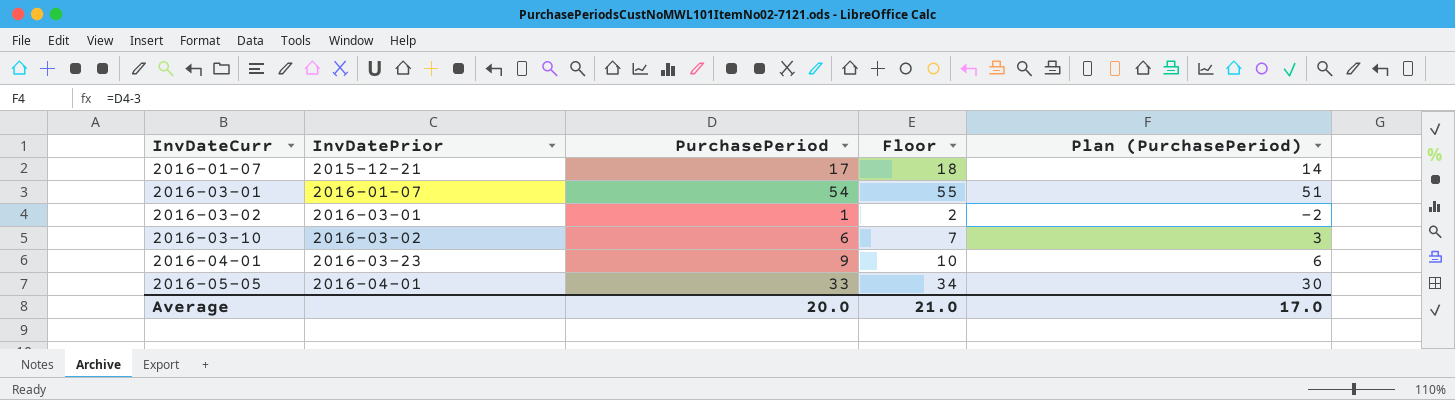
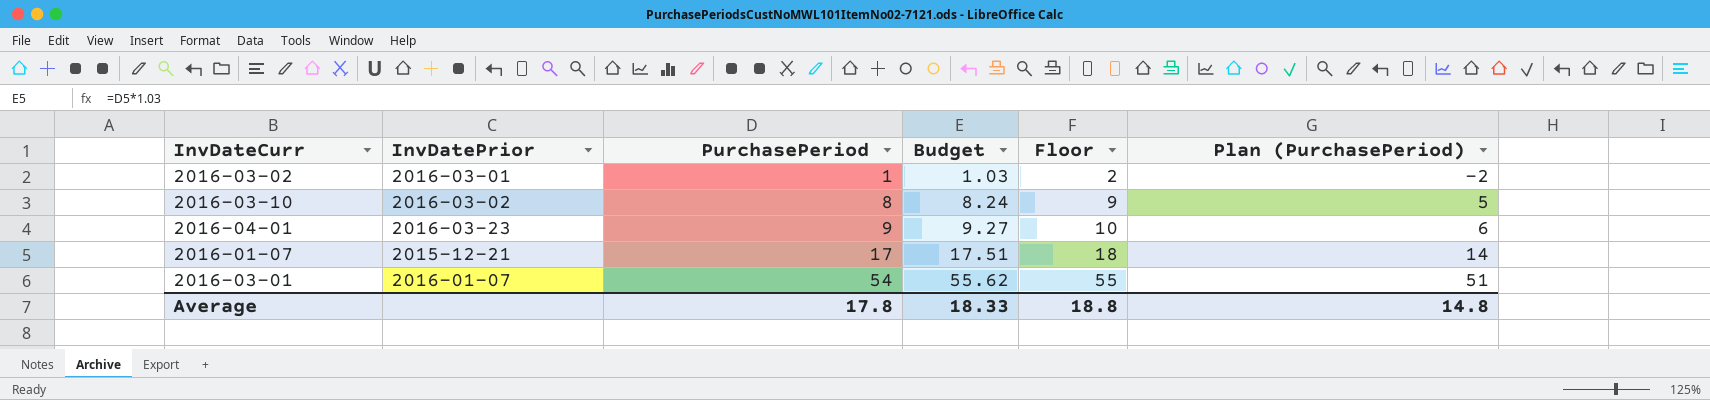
row order: InvDateCurr ascending -> PurchasePeriod ascending
column Budget | formula: none -> [PurchasePeriod] * 1.03
row 2016-05-05: 2016-04-01 | 33 | 34 | 30 -> none
2016-03-10 | PurchasePeriod: 6 -> 8
2016-03-10 | Floor: 7 -> 9
2016-03-10 | Plan (PurchasePeriod): 3 -> 5
Average | PurchasePeriod: 20.0 -> 17.8
Average | Floor: 21.0 -> 18.8
Average | Plan (PurchasePeriod): 17.0 -> 14.8

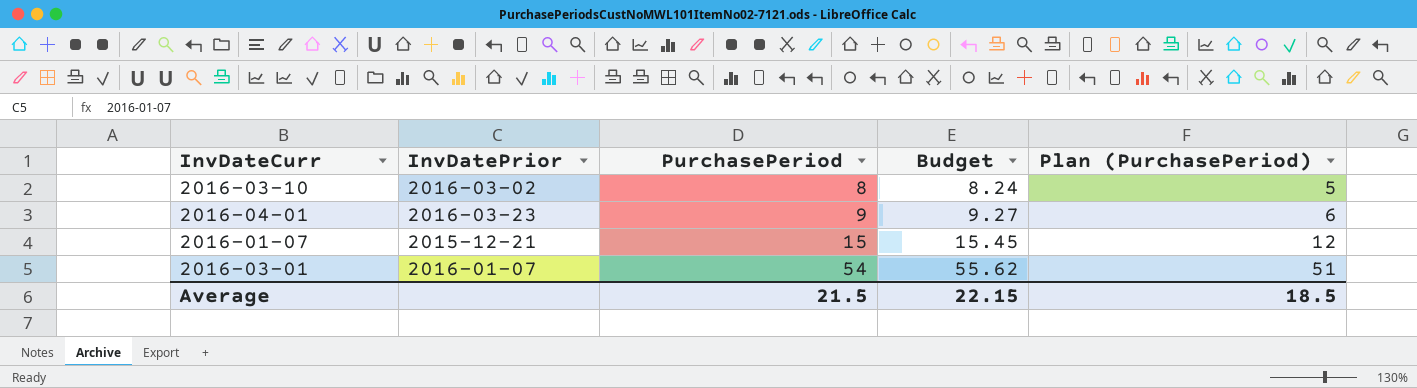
column Floor | formula: [PurchasePeriod] + 1 -> none
row 2016-03-02: 2016-03-01 | 1 | 1.03 | 2 | -2 -> none
2016-01-07 | PurchasePeriod: 17 -> 15
2016-01-07 | Budget: 17.51 -> 15.45
2016-01-07 | Plan (PurchasePeriod): 14 -> 12
Average | PurchasePeriod: 17.8 -> 21.5
Average | Budget: 18.33 -> 22.15
Average | Plan (PurchasePeriod): 14.8 -> 18.5

